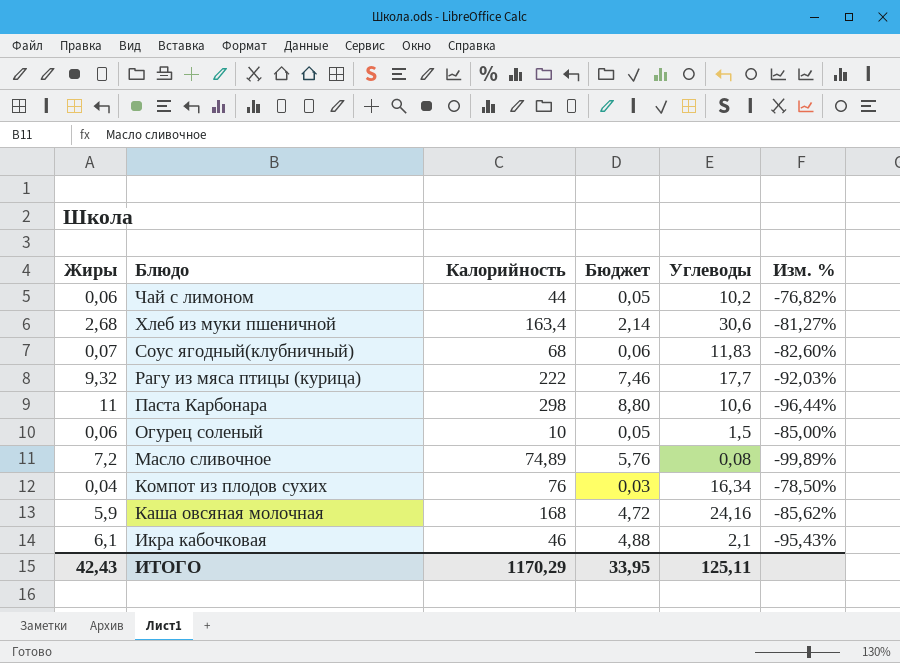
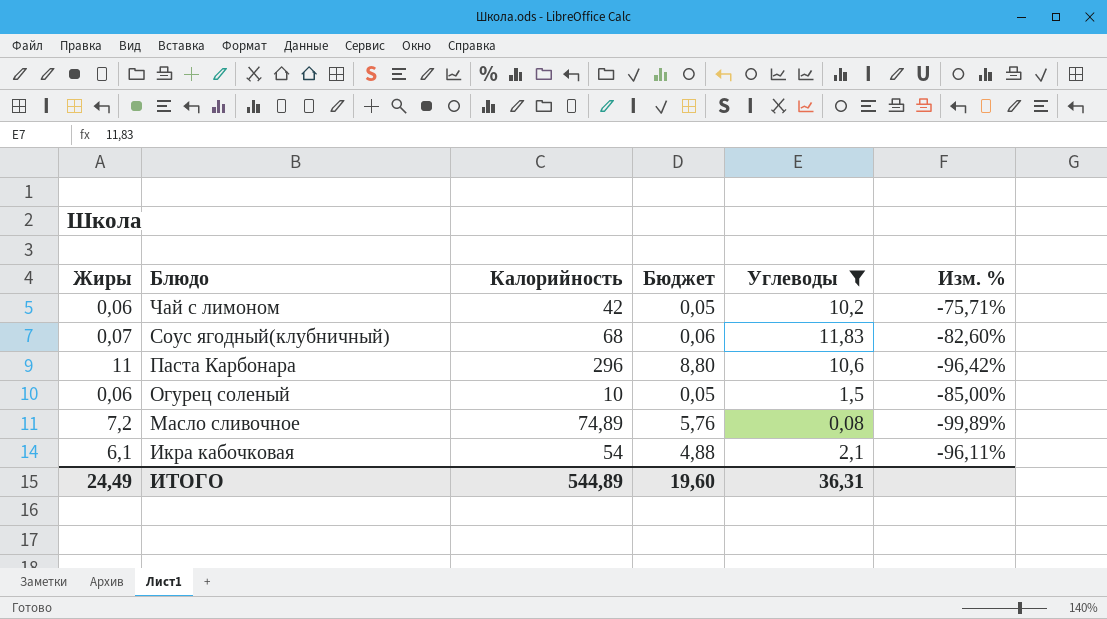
filter: none -> Углеводы <= 11,83
Чай с лимоном | Калорийность: 44 -> 42
Чай с лимоном | Изм. %: -76,82% -> -75,71%
Паста Карбонара | Калорийность: 298 -> 296
Паста Карбонара | Изм. %: -96,44% -> -96,42%
Икра кабочковая | Калорийность: 46 -> 54
Икра кабочковая | Изм. %: -95,43% -> -96,11%
ИТОГО | Жиры: 42,43 -> 24,49
ИТОГО | Калорийность: 1170,29 -> 544,89
ИТОГО | Бюджет: 33,95 -> 19,60
ИТОГО | Углеводы: 125,11 -> 36,31

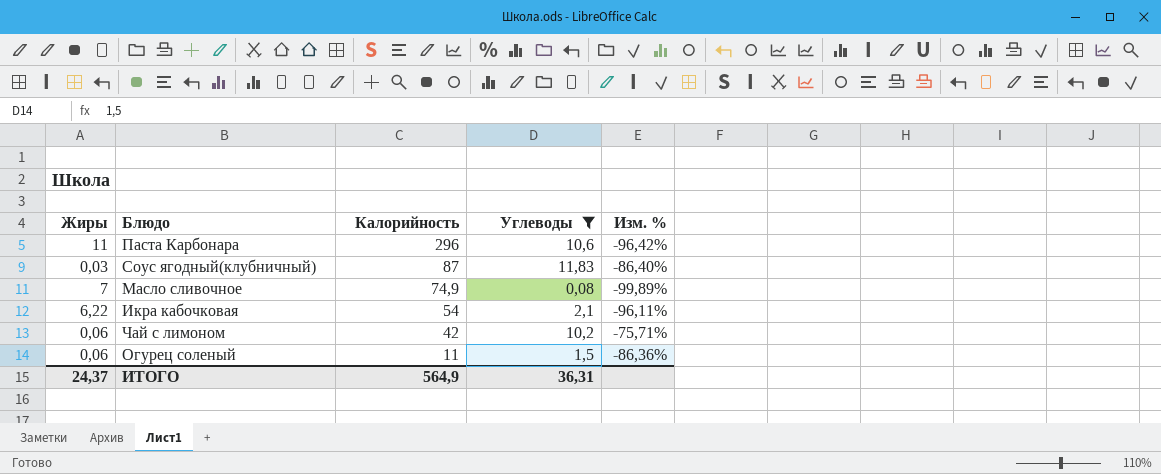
row order: Блюдо descending -> Калорийность descending
column Бюджет | formula: [Жиры] * 0,8 -> none
Соус ягодный(клубничный) | Жиры: 0,07 -> 0,03
Соус ягодный(клубничный) | Калорийность: 68 -> 87
Соус ягодный(клубничный) | Изм. %: -82,60% -> -86,40%
Масло сливочное | Жиры: 7,2 -> 7
Масло сливочное | Калорийность: 74,89 -> 74,9
Икра кабочковая | Жиры: 6,1 -> 6,22
Огурец соленый | Калорийность: 10 -> 11
Огурец соленый | Изм. %: -85,00% -> -86,36%
ИТОГО | Жиры: 24,49 -> 24,37
ИТОГО | Калорийность: 544,89 -> 564,9

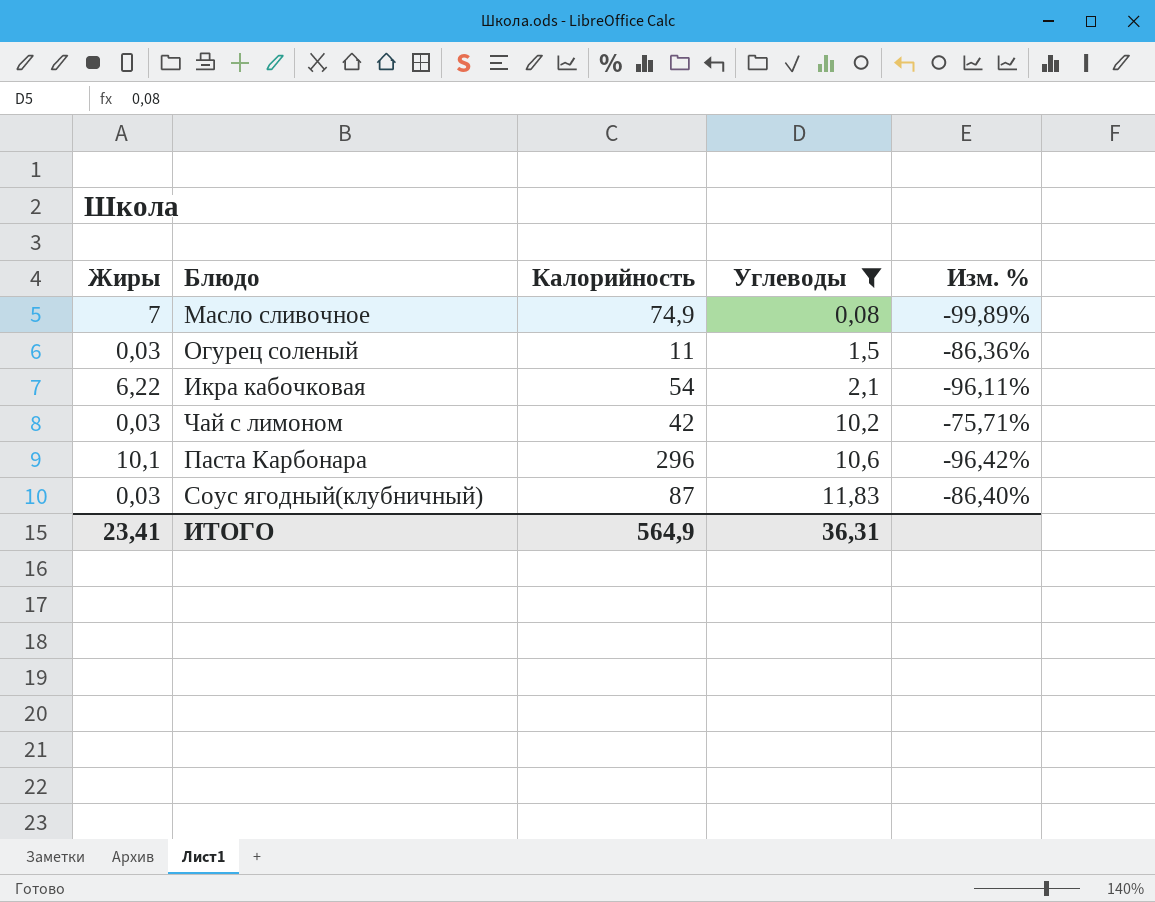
row order: Калорийность descending -> Углеводы ascending
Огурец соленый | Жиры: 0,06 -> 0,03
Чай с лимоном | Жиры: 0,06 -> 0,03
Паста Карбонара | Жиры: 11 -> 10,1
ИТОГО | Жиры: 24,37 -> 23,41

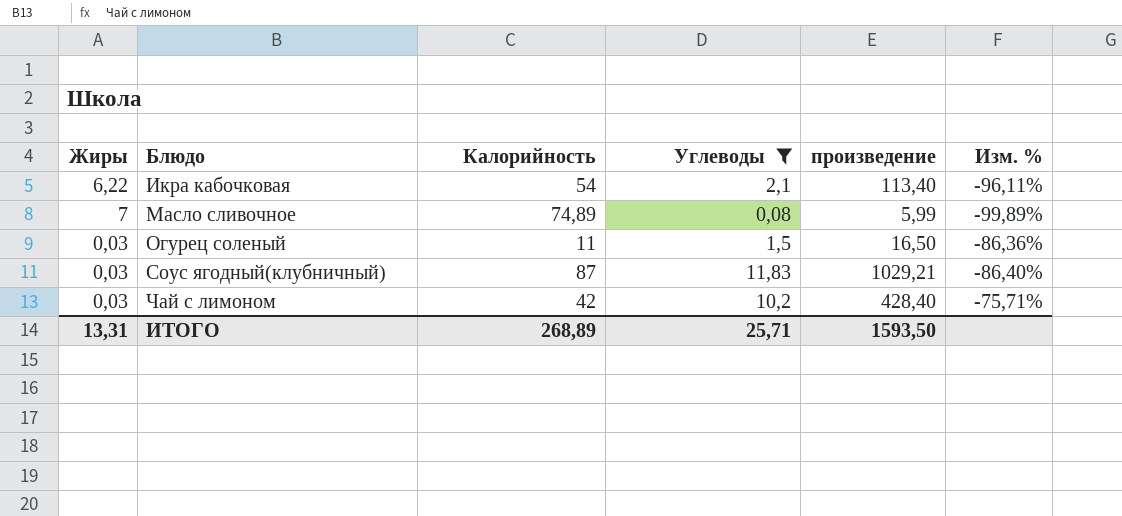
row order: Углеводы ascending -> Блюдо ascending
column произведение | formula: none -> [Калорийность] * [Углеводы]
row Паста Карбонара: 10,1 | 296 | 10,6 | -96,42% -> none
Масло сливочное | Калорийность: 74,9 -> 74,89
ИТОГО | Жиры: 23,41 -> 13,31
ИТОГО | Калорийность: 564,9 -> 268,89
ИТОГО | Углеводы: 36,31 -> 25,71

